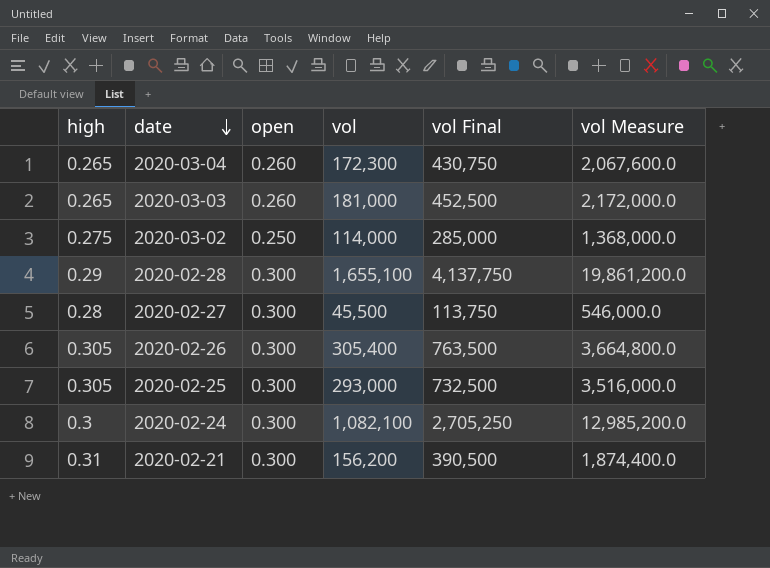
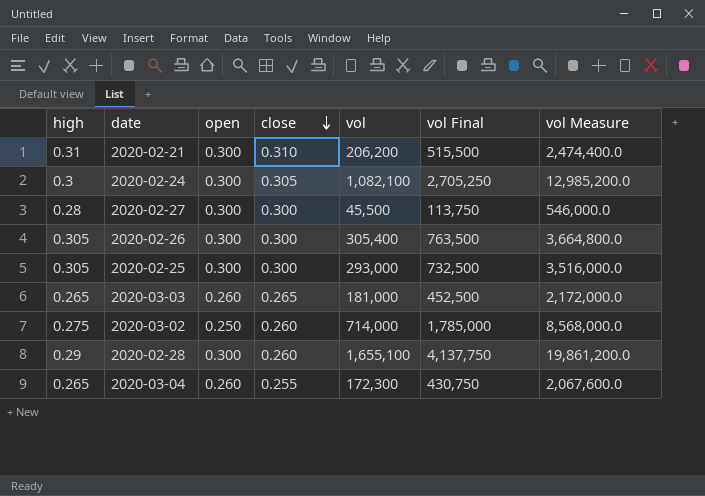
row order: date descending -> close descending
column close | position: none -> 4
2020-02-21 | vol: 156,200 -> 206,200
2020-02-21 | vol Final: 390,500 -> 515,500
2020-02-21 | vol Measure: 1,874,400.0 -> 2,474,400.0
2020-03-02 | vol: 114,000 -> 714,000
2020-03-02 | vol Final: 285,000 -> 1,785,000
2020-03-02 | vol Measure: 1,368,000.0 -> 8,568,000.0

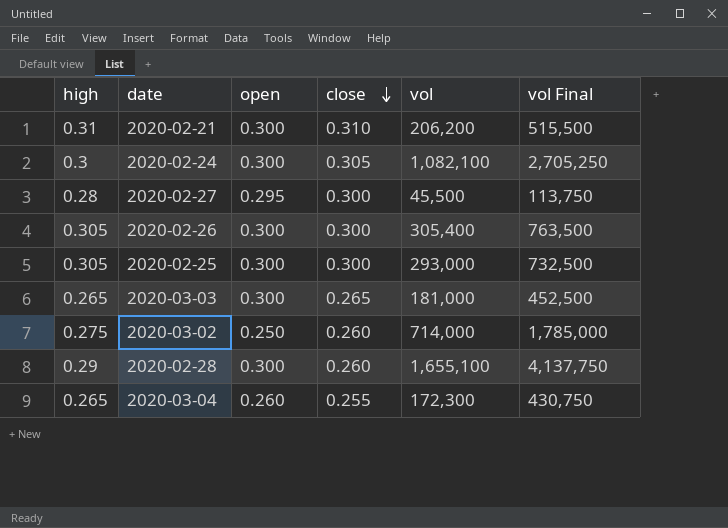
column vol Measure | formula: [vol] * 12 -> none
2020-02-27 | open: 0.300 -> 0.295
2020-03-03 | open: 0.260 -> 0.300

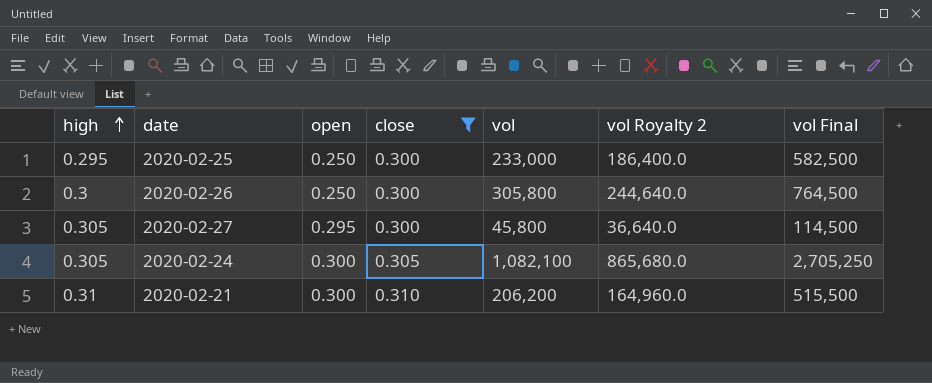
filter: none -> close >= 0.300
row order: close descending -> high ascending
column vol Royalty 2 | formula: none -> [vol] * 0.8
2020-02-25 | high: 0.305 -> 0.295
2020-02-25 | open: 0.300 -> 0.250
2020-02-25 | vol: 293,000 -> 233,000
2020-02-25 | vol Final: 732,500 -> 582,500
2020-02-26 | high: 0.305 -> 0.3
2020-02-26 | open: 0.300 -> 0.250
2020-02-26 | vol: 305,400 -> 305,800
2020-02-26 | vol Final: 763,500 -> 764,500
2020-02-27 | high: 0.28 -> 0.305
2020-02-27 | vol: 45,500 -> 45,800
2020-02-27 | vol Final: 113,750 -> 114,500
2020-02-24 | high: 0.3 -> 0.305

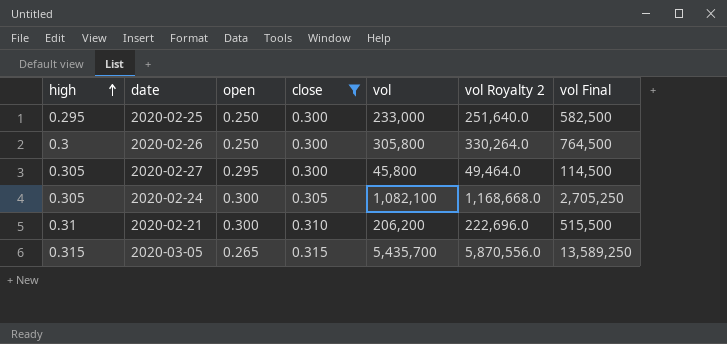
column vol Royalty 2 | formula: [vol] * 0.8 -> [vol] * 1.08
row 2020-03-05: none -> 0.315 | 0.265 | 0.315 | 5,435,700 | 5,870,556.0 | 13,589,250

